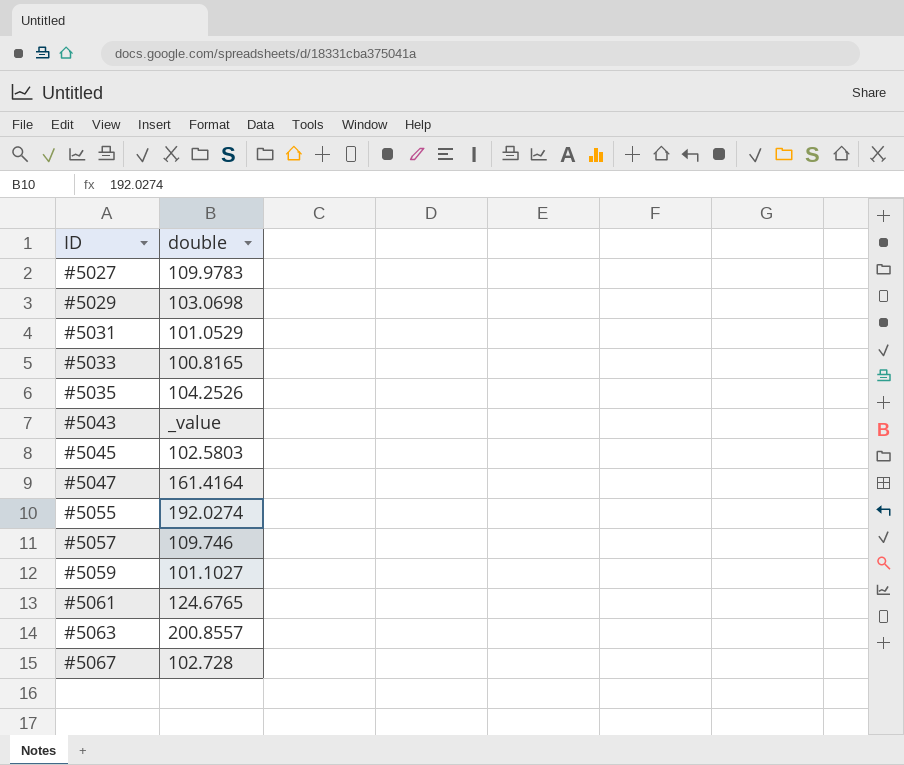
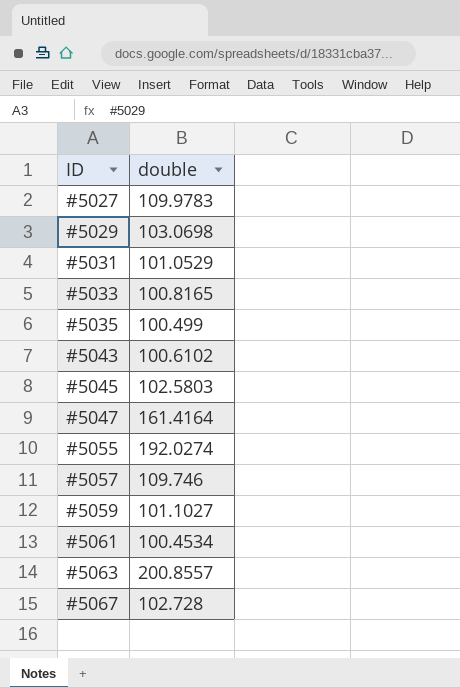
#5035 | double: 104.2526 -> 100.499
#5043 | double: _value -> 100.6102
#5061 | double: 124.6765 -> 100.4534

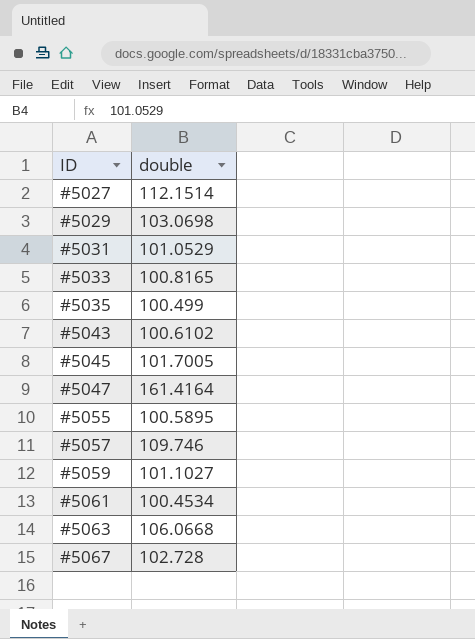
#5027 | double: 109.9783 -> 112.1514
#5045 | double: 102.5803 -> 101.7005
#5055 | double: 192.0274 -> 100.5895
#5063 | double: 200.8557 -> 106.0668

